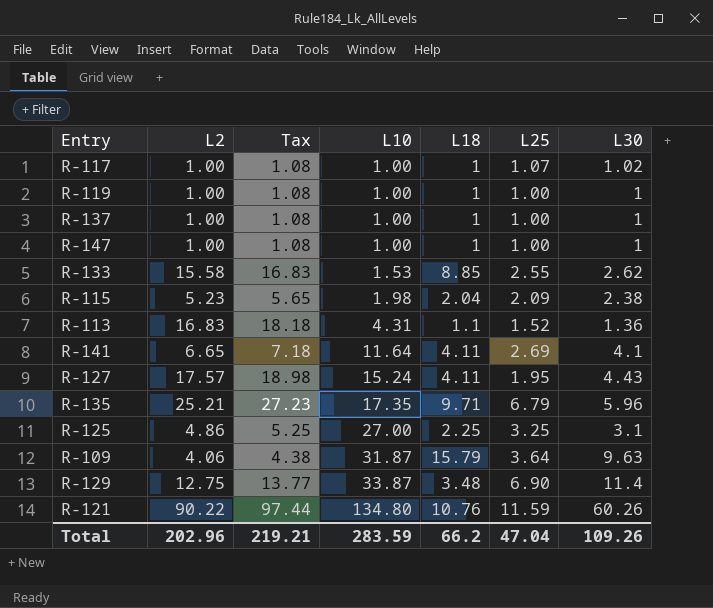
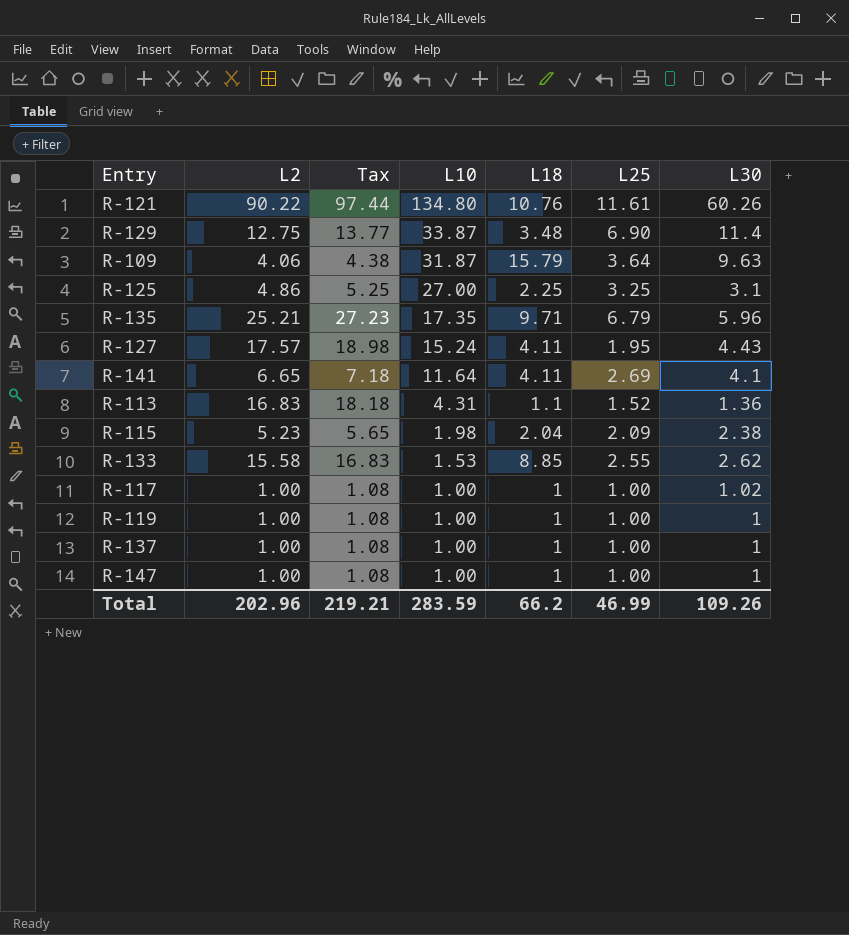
row order: L10 ascending -> L10 descending
R-121 | L25: 11.59 -> 11.61
R-117 | L25: 1.07 -> 1.00
Total | L25: 47.04 -> 46.99

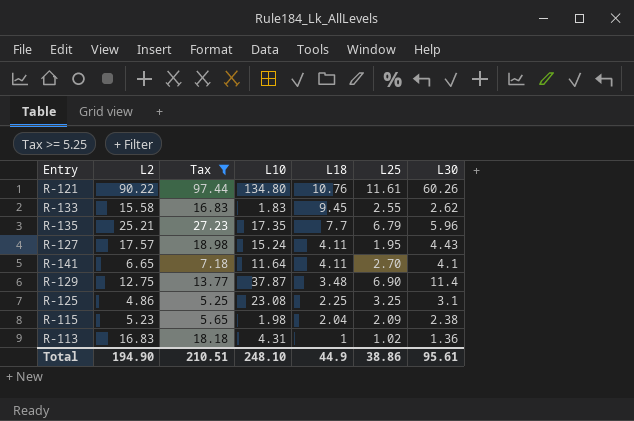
filter: none -> Tax >= 5.25
row order: L10 descending -> L18 descending
R-133 | L10: 1.53 -> 1.83
R-133 | L18: 8.85 -> 9.45
R-135 | L18: 9.71 -> 7.7
R-141 | L25: 2.69 -> 2.70
R-129 | L10: 33.87 -> 37.87
R-125 | L10: 27.00 -> 23.08
R-113 | L18: 1.1 -> 1
R-113 | L25: 1.52 -> 1.02
Total | L2: 202.96 -> 194.90
Total | Tax: 219.21 -> 210.51
Total | L10: 283.59 -> 248.10
Total | L18: 66.2 -> 44.9
Total | L25: 46.99 -> 38.86
Total | L30: 109.26 -> 95.61

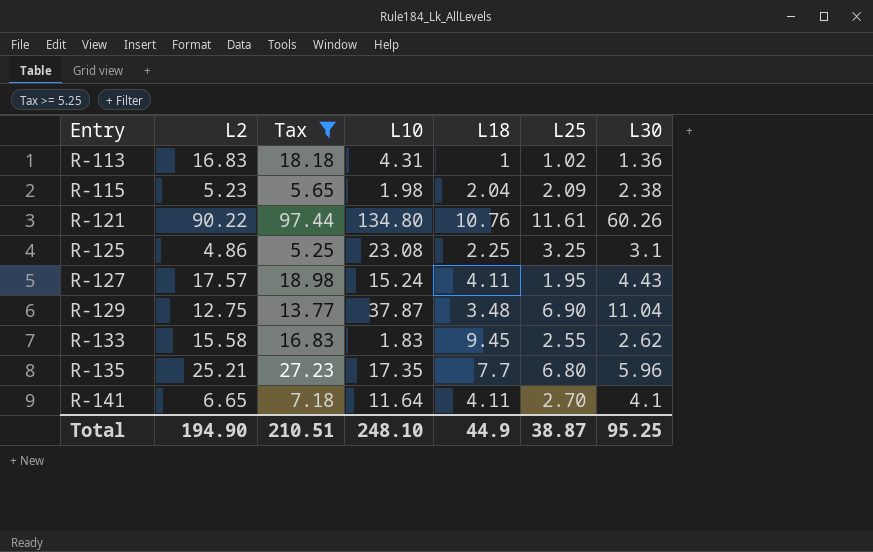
row order: L18 descending -> Entry ascending
R-129 | L30: 11.4 -> 11.04
R-135 | L25: 6.79 -> 6.80
Total | L25: 38.86 -> 38.87
Total | L30: 95.61 -> 95.25

